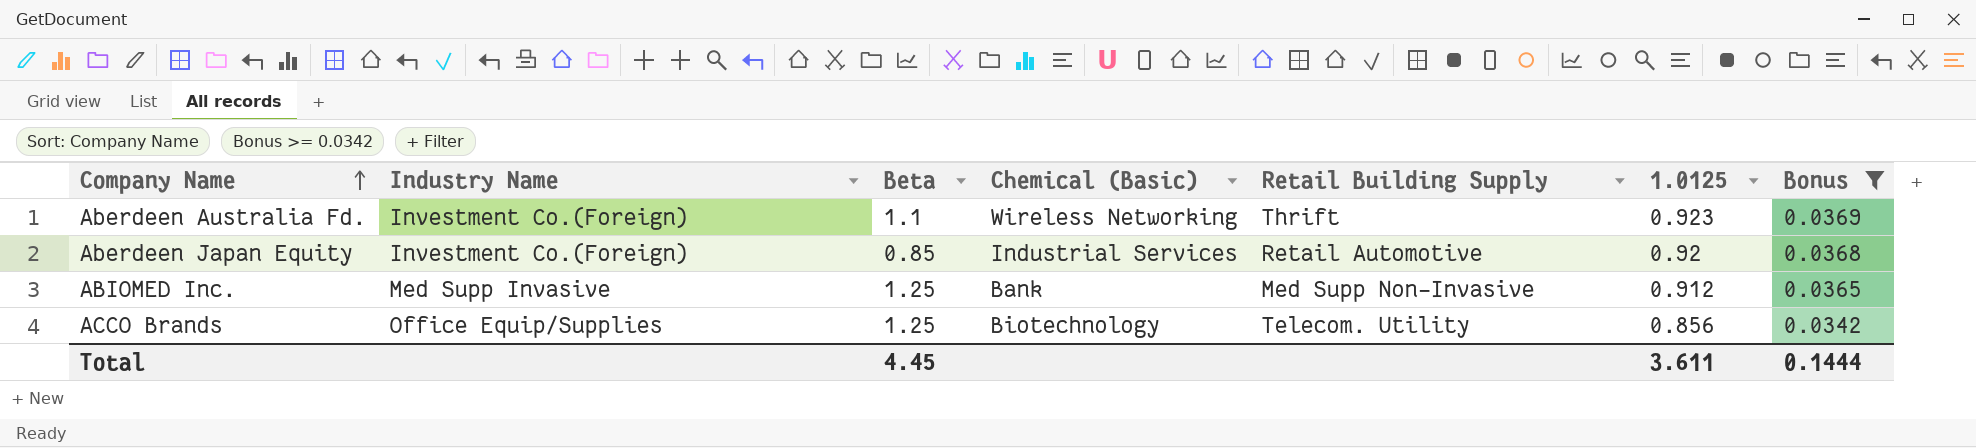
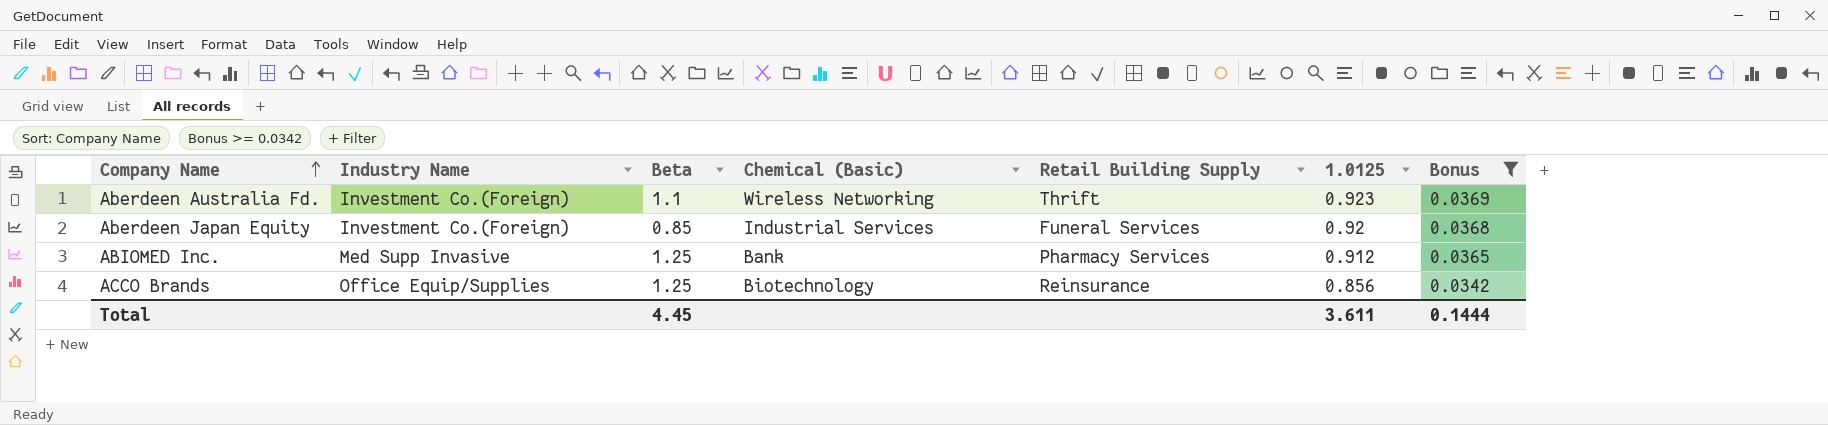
Aberdeen Japan Equity | Retail Building Supply: Retail Automotive -> Funeral Services
ABIOMED Inc. | Retail Building Supply: Med Supp Non-Invasive -> Pharmacy Services
ACCO Brands | Retail Building Supply: Telecom. Utility -> Reinsurance

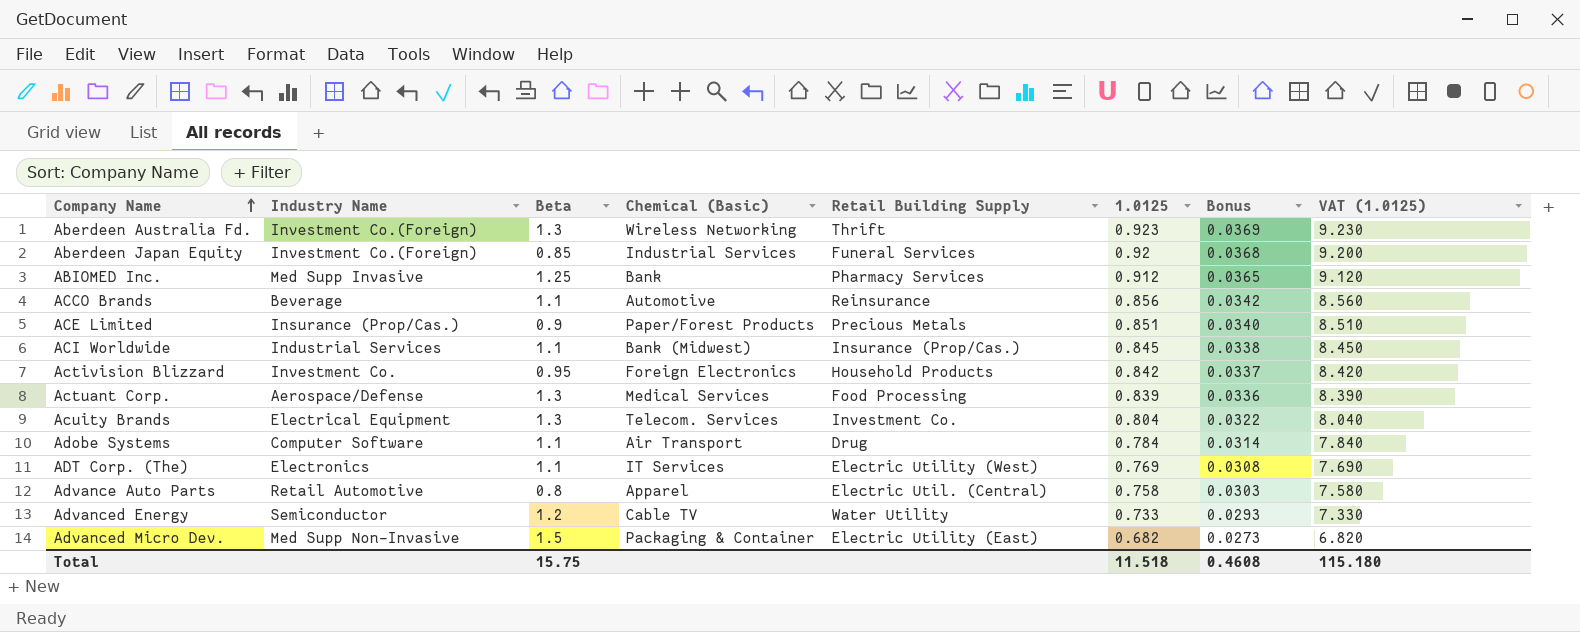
filter: Bonus >= 0.0342 -> none
column VAT (1.0125) | formula: none -> [1.0125] * 10
Aberdeen Australia Fd. | Beta: 1.1 -> 1.3
ACCO Brands | Industry Name: Office Equip/Supplies -> Beverage
ACCO Brands | Beta: 1.25 -> 1.1
ACCO Brands | Chemical (Basic): Biotechnology -> Automotive
Total | Beta: 4.45 -> 15.75
Total | 1.0125: 3.611 -> 11.518
Total | Bonus: 0.1444 -> 0.4608

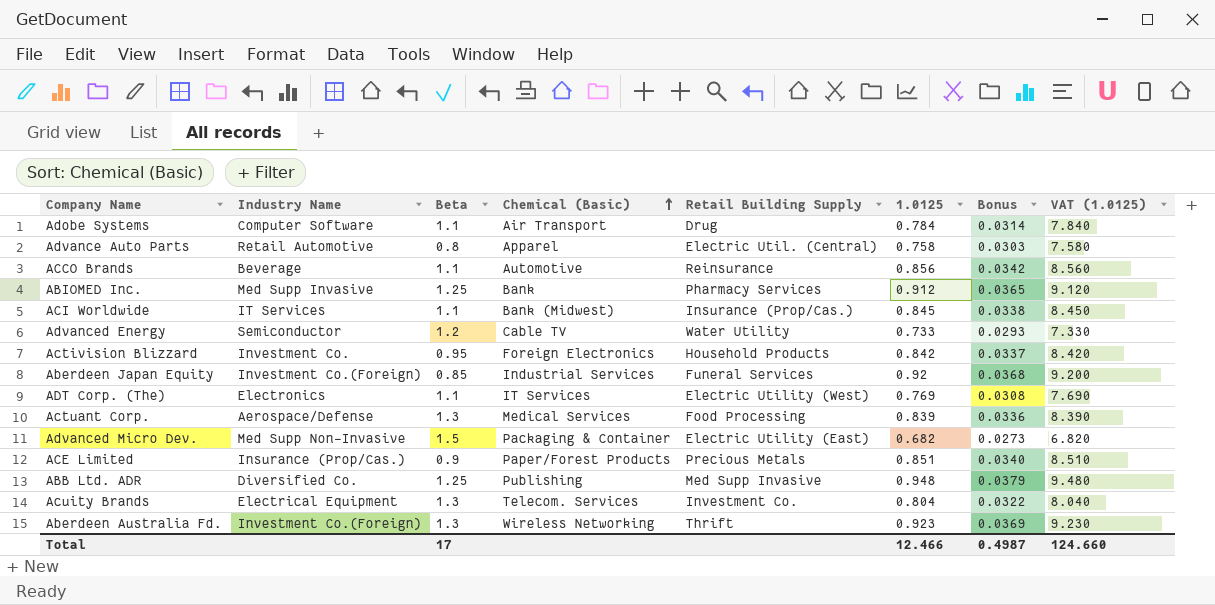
row order: Company Name ascending -> Chemical (Basic) ascending
ACI Worldwide | Industry Name: Industrial Services -> IT Services
row ABB Ltd. ADR: none -> Diversified Co. | 1.25 | Publishing | Med Supp Invasive | 0.948 | 0.0379 | 9.480
Total | Beta: 15.75 -> 17
Total | 1.0125: 11.518 -> 12.466
Total | Bonus: 0.4608 -> 0.4987
Total | VAT (1.0125): 115.180 -> 124.660

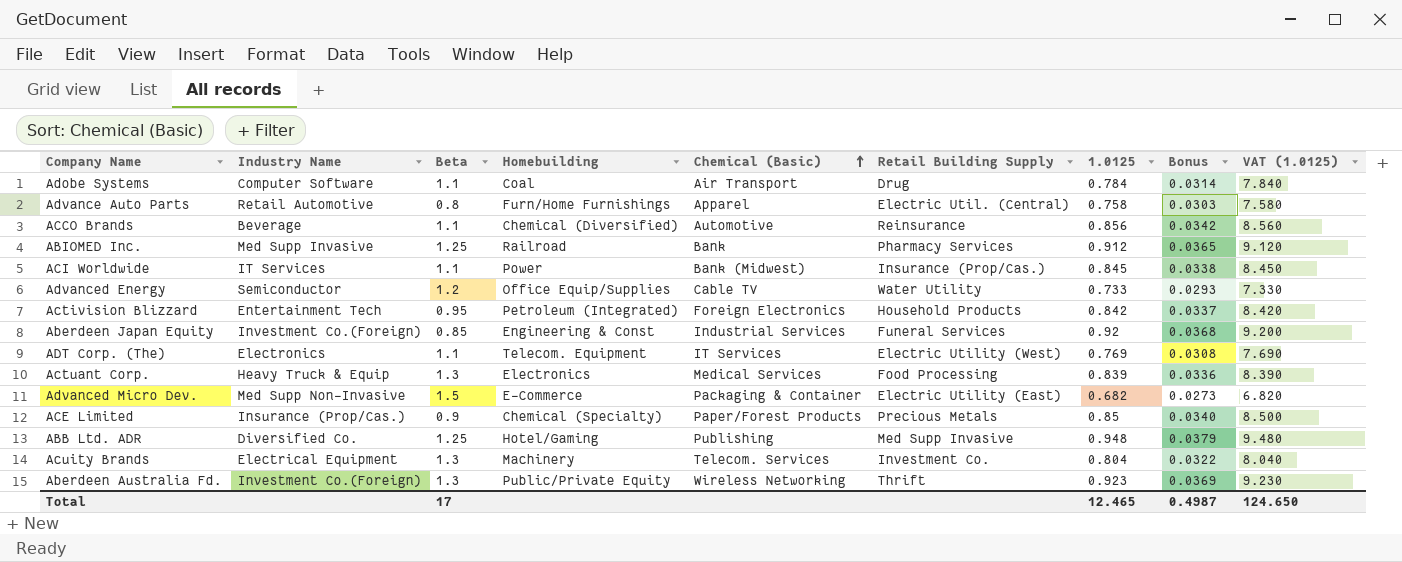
column Homebuilding | position: none -> 4
Activision Blizzard | Industry Name: Investment Co. -> Entertainment Tech
Actuant Corp. | Industry Name: Aerospace/Defense -> Heavy Truck & Equip
ACE Limited | 1.0125: 0.851 -> 0.85
ACE Limited | VAT (1.0125): 8.510 -> 8.500
Total | 1.0125: 12.466 -> 12.465
Total | VAT (1.0125): 124.660 -> 124.650

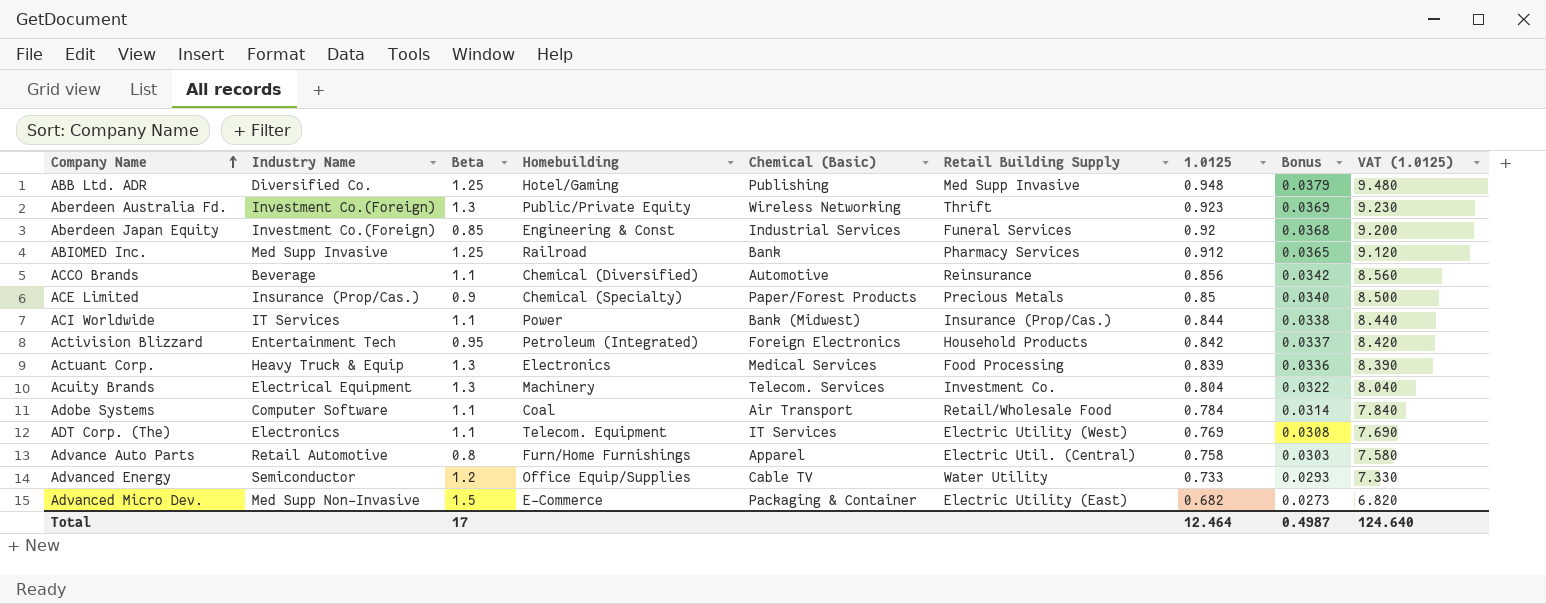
row order: Chemical (Basic) ascending -> Company Name ascending
ACI Worldwide | 1.0125: 0.845 -> 0.844
ACI Worldwide | VAT (1.0125): 8.450 -> 8.440
Adobe Systems | Retail Building Supply: Drug -> Retail/Wholesale Food
Total | 1.0125: 12.465 -> 12.464
Total | VAT (1.0125): 124.650 -> 124.640

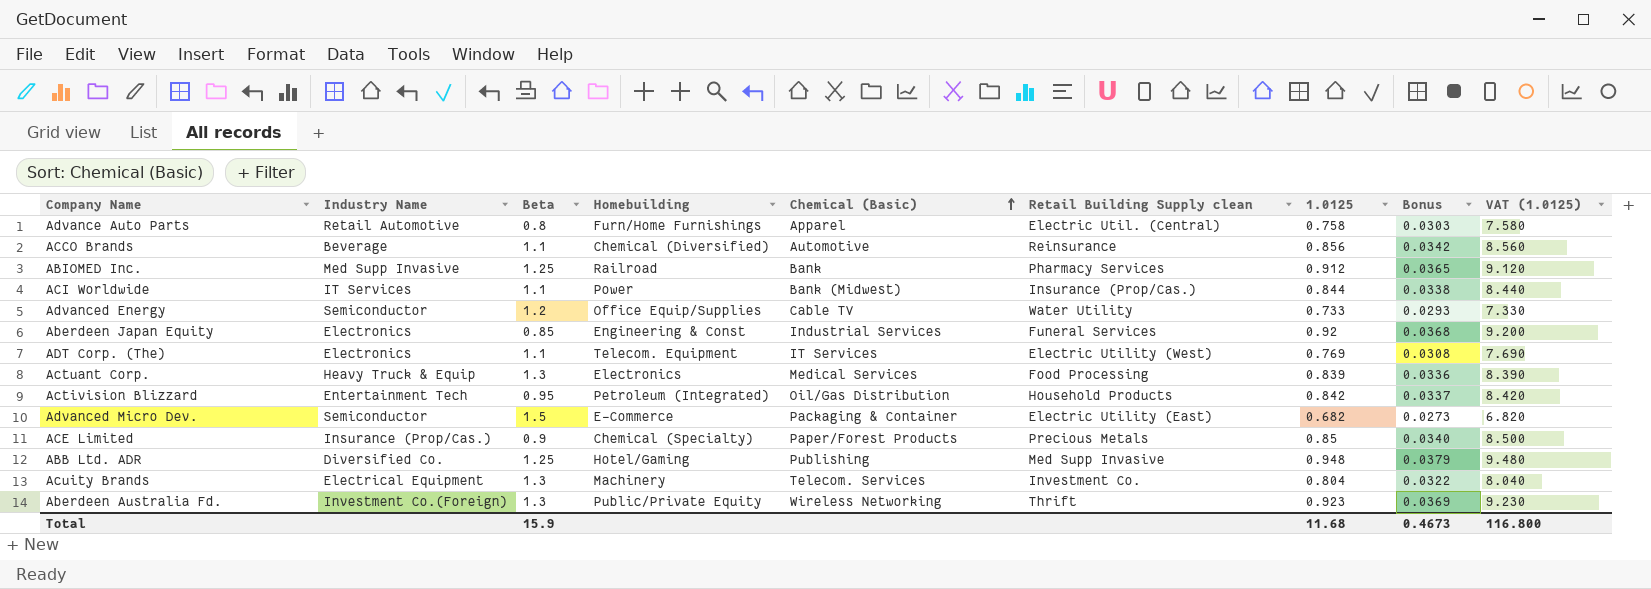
row order: Company Name ascending -> Chemical (Basic) ascending
column name: Retail Building Supply -> Retail Building Supply clean
row Adobe Systems: Computer Software | 1.1 | Coal | Air Transport | Retail/Wholesale Food | 0.784 | 0.0314 | 7.840 -> none
Aberdeen Japan Equity | Industry Name: Investment Co.(Foreign) -> Electronics
Activision Blizzard | Chemical (Basic): Foreign Electronics -> Oil/Gas Distribution
Advanced Micro Dev. | Industry Name: Med Supp Non-Invasive -> Semiconductor
Total | Beta: 17 -> 15.9
Total | 1.0125: 12.464 -> 11.68
Total | Bonus: 0.4987 -> 0.4673
Total | VAT (1.0125): 124.640 -> 116.800

